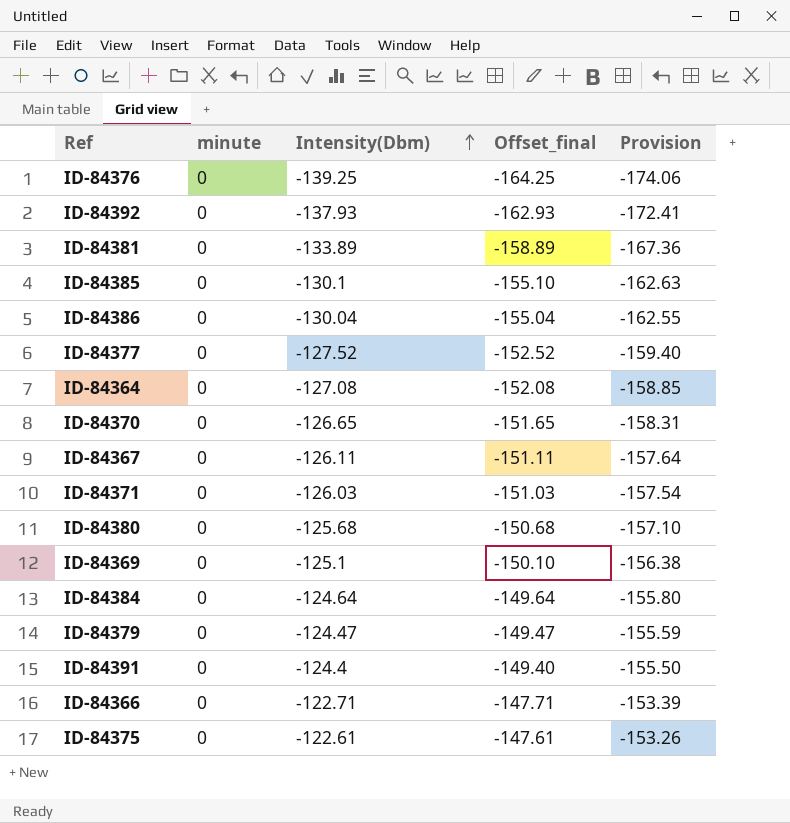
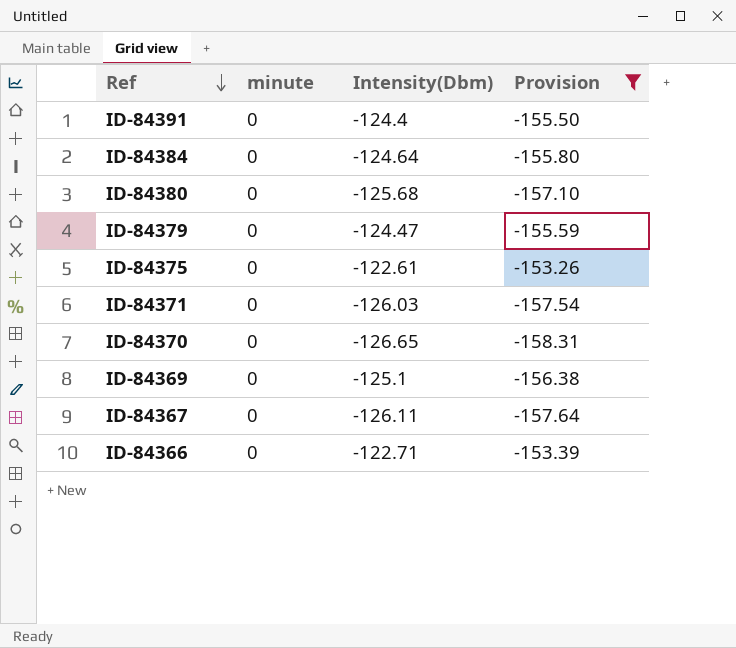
filter: none -> Provision >= -158.31
row order: Intensity(Dbm) ascending -> Ref descending
column Offset_final | formula: [Intensity(Dbm)] - 25 -> none

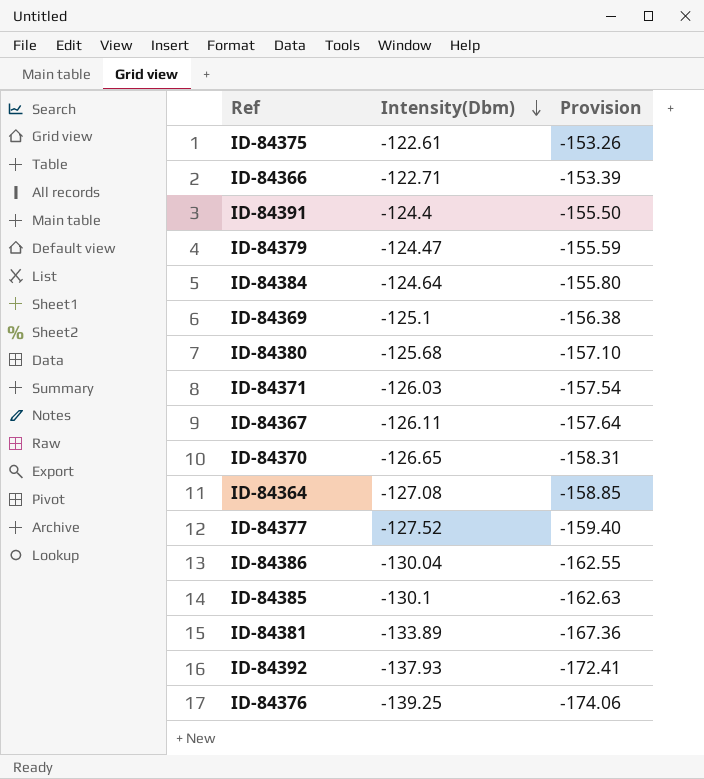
filter: Provision >= -158.31 -> none
row order: Ref descending -> Intensity(Dbm) descending
column minute | position: 2 -> none

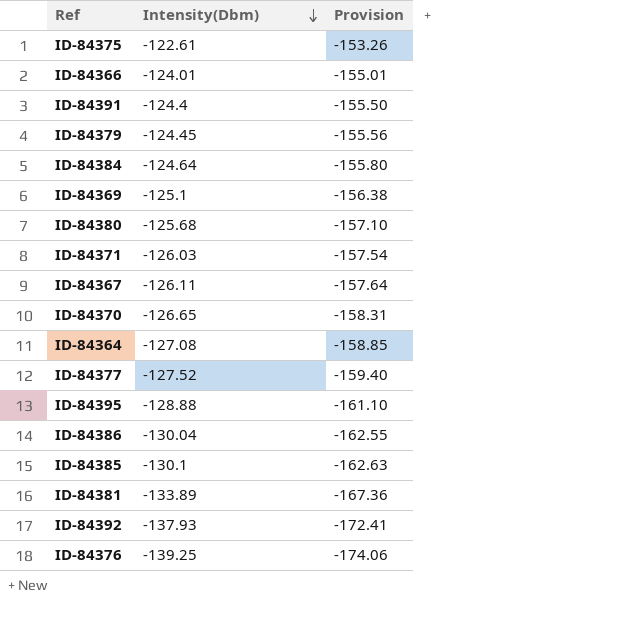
ID-84366 | Intensity(Dbm): -122.71 -> -124.01
ID-84366 | Provision: -153.39 -> -155.01
ID-84379 | Intensity(Dbm): -124.47 -> -124.45
ID-84379 | Provision: -155.59 -> -155.56
row ID-84395: none -> -128.88 | -161.10

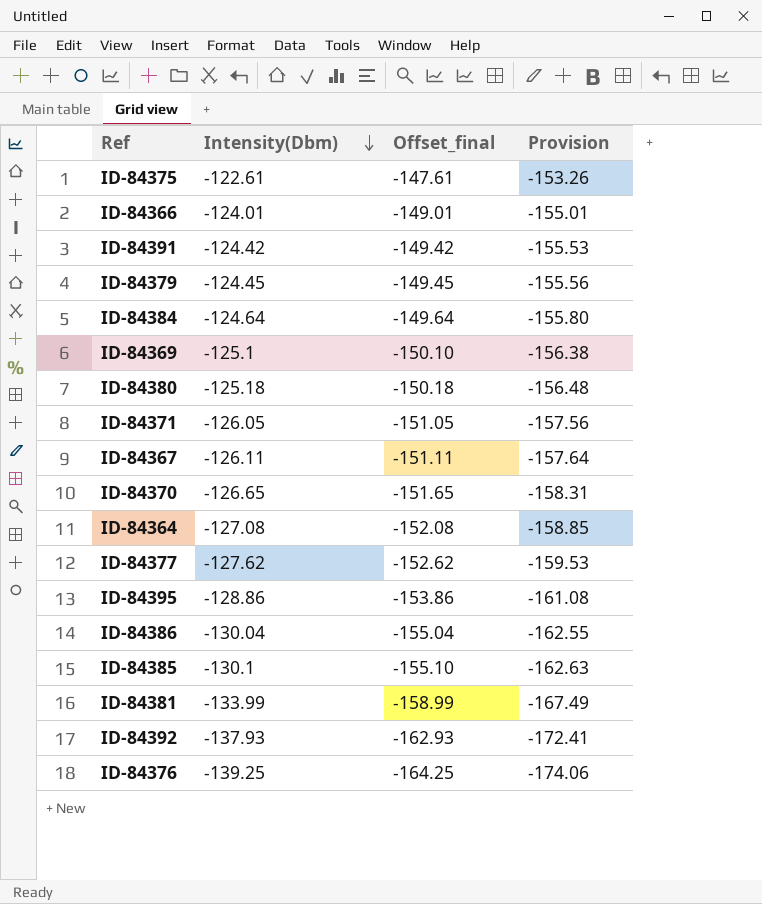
column Offset_final | formula: none -> [Intensity(Dbm)] - 25
ID-84391 | Intensity(Dbm): -124.4 -> -124.42
ID-84391 | Provision: -155.50 -> -155.53
ID-84380 | Intensity(Dbm): -125.68 -> -125.18
ID-84380 | Provision: -157.10 -> -156.48
ID-84371 | Intensity(Dbm): -126.03 -> -126.05
ID-84371 | Provision: -157.54 -> -157.56
ID-84377 | Intensity(Dbm): -127.52 -> -127.62
ID-84377 | Provision: -159.40 -> -159.53
ID-84395 | Intensity(Dbm): -128.88 -> -128.86
ID-84395 | Provision: -161.10 -> -161.08
ID-84381 | Intensity(Dbm): -133.89 -> -133.99
ID-84381 | Provision: -167.36 -> -167.49

